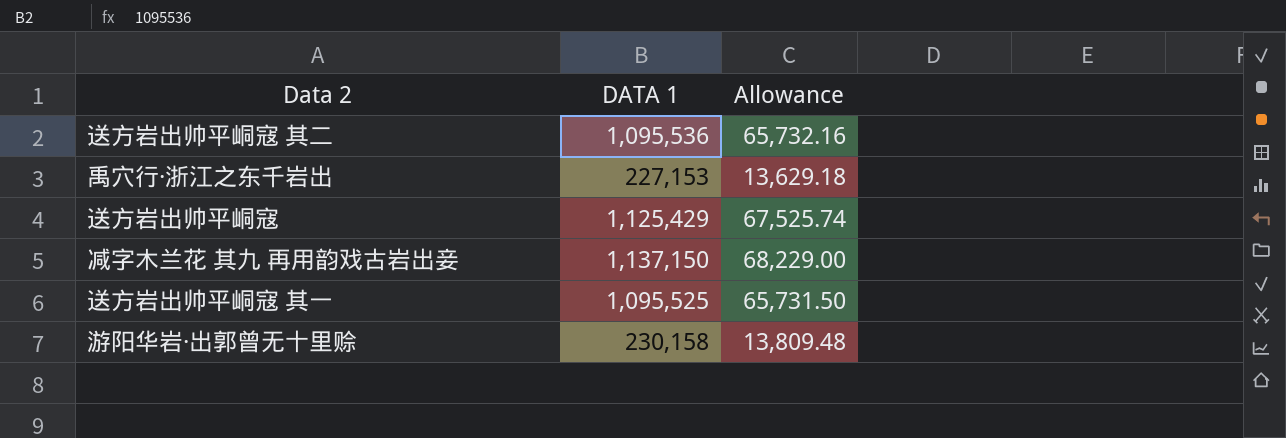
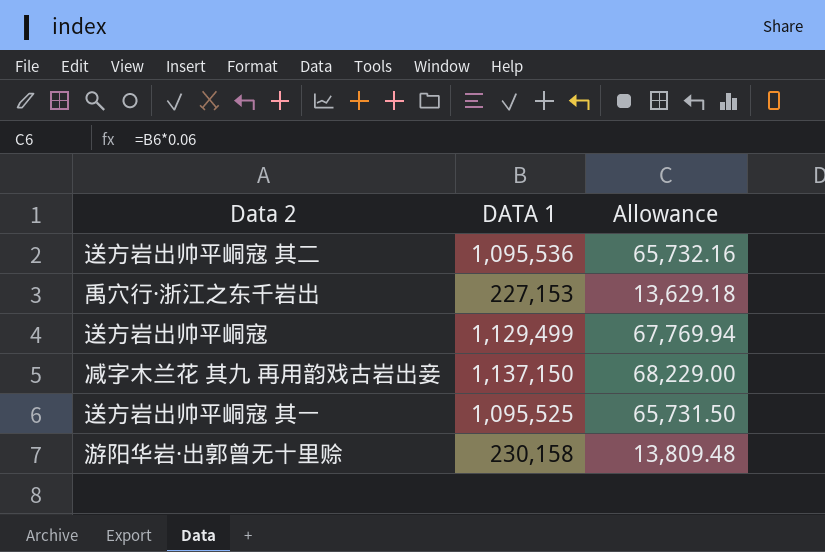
送方岩出帅平峒寇 | DATA 1: 1,125,429 -> 1,129,499
送方岩出帅平峒寇 | Allowance: 67,525.74 -> 67,769.94

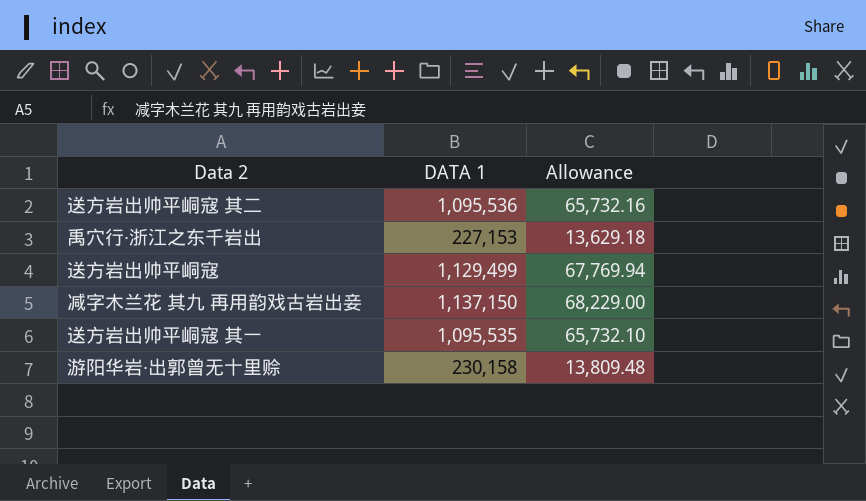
送方岩出帅平峒寇 其一 | DATA 1: 1,095,525 -> 1,095,535
送方岩出帅平峒寇 其一 | Allowance: 65,731.50 -> 65,732.10

